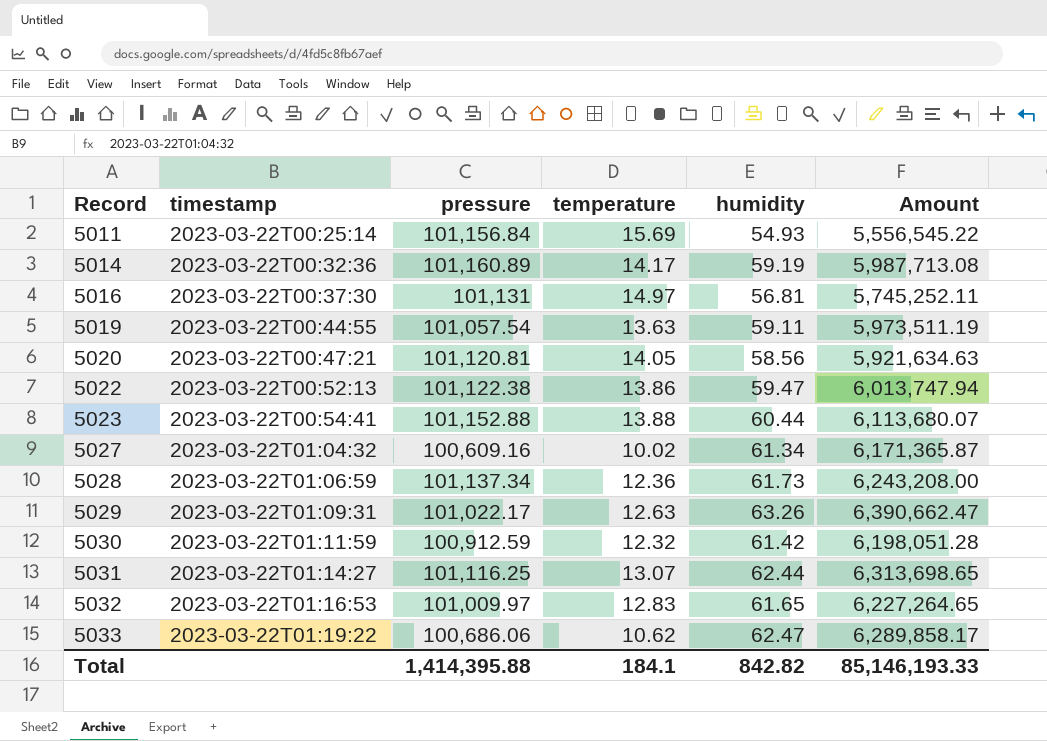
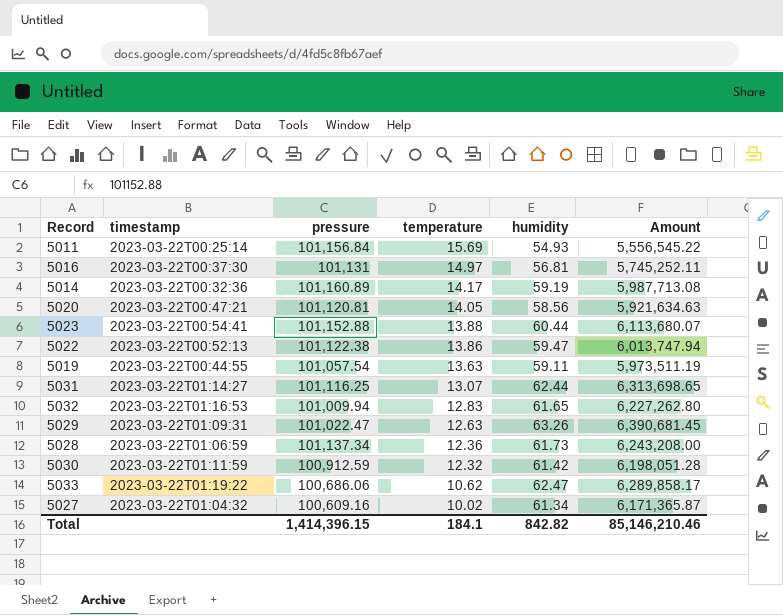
row order: Record ascending -> temperature descending
5032 | pressure: 101,009.97 -> 101,009.94
5032 | Amount: 6,227,264.65 -> 6,227,262.80
5029 | pressure: 101,022.17 -> 101,022.47
5029 | Amount: 6,390,662.47 -> 6,390,681.45
Total | pressure: 1,414,395.88 -> 1,414,396.15
Total | Amount: 85,146,193.33 -> 85,146,210.46

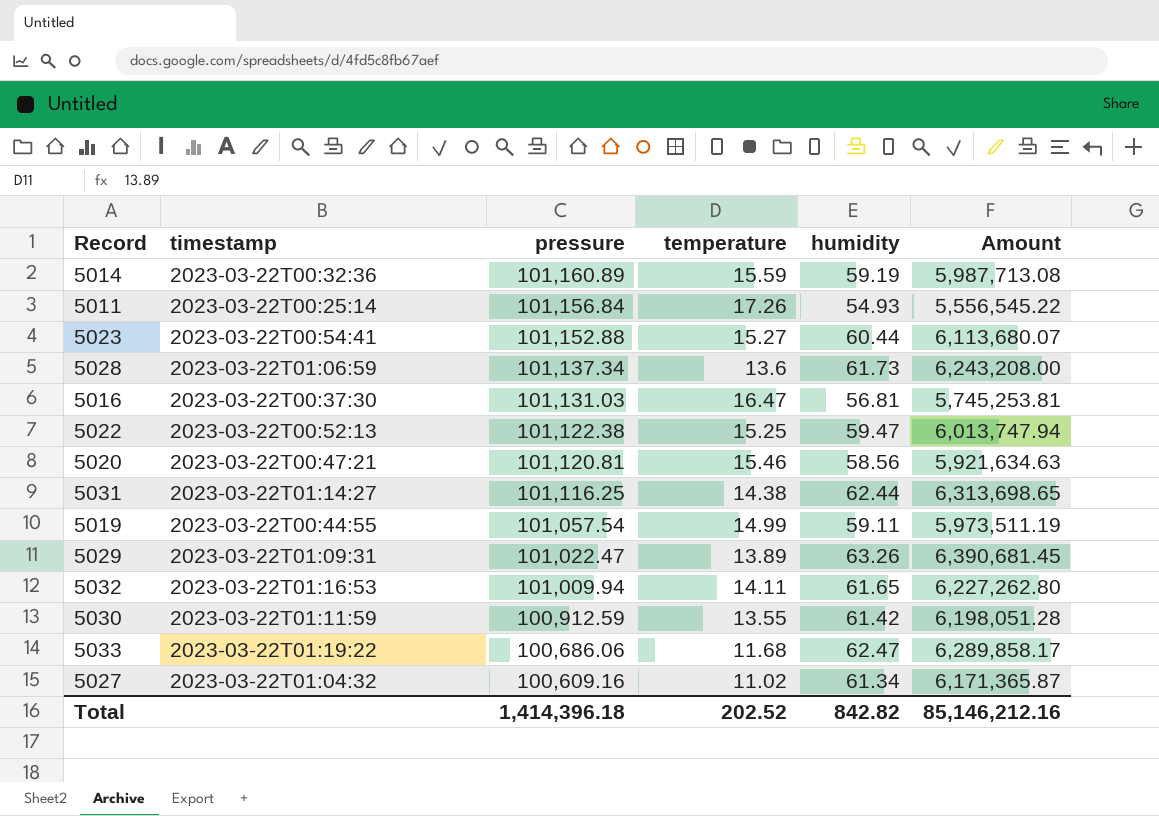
row order: temperature descending -> pressure descending
5014 | temperature: 14.17 -> 15.59
5011 | temperature: 15.69 -> 17.26
5023 | temperature: 13.88 -> 15.27
5028 | temperature: 12.36 -> 13.6
5016 | pressure: 101,131 -> 101,131.03
5016 | temperature: 14.97 -> 16.47
5016 | Amount: 5,745,252.11 -> 5,745,253.81
5022 | temperature: 13.86 -> 15.25
5020 | temperature: 14.05 -> 15.46
5031 | temperature: 13.07 -> 14.38
5019 | temperature: 13.63 -> 14.99
5029 | temperature: 12.63 -> 13.89
5032 | temperature: 12.83 -> 14.11
5030 | temperature: 12.32 -> 13.55
5033 | temperature: 10.62 -> 11.68
5027 | temperature: 10.02 -> 11.02
Total | pressure: 1,414,396.15 -> 1,414,396.18
Total | temperature: 184.1 -> 202.52
Total | Amount: 85,146,210.46 -> 85,146,212.16

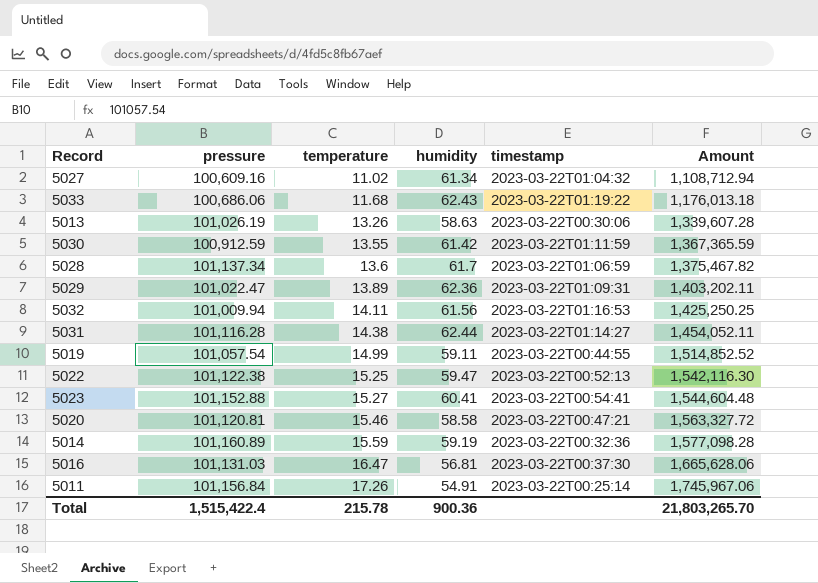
row order: pressure descending -> temperature ascending
column timestamp | position: 2 -> 5
column Amount | formula: [pressure] * [humidity] -> [pressure] * [temperature]
5033 | humidity: 62.47 -> 62.43
row 5013: none -> 101,026.19 | 13.26 | 58.63 | 2023-03-22T00:30:06 | 1,339,607.28
5028 | humidity: 61.73 -> 61.7
5029 | humidity: 63.26 -> 62.36
5032 | humidity: 61.65 -> 61.56
5031 | pressure: 101,116.25 -> 101,116.28
5023 | humidity: 60.44 -> 60.41
5020 | humidity: 58.56 -> 58.58
5011 | humidity: 54.93 -> 54.91
Total | pressure: 1,414,396.18 -> 1,515,422.4
Total | temperature: 202.52 -> 215.78
Total | humidity: 842.82 -> 900.36
Total | Amount: 85,146,212.16 -> 21,803,265.70

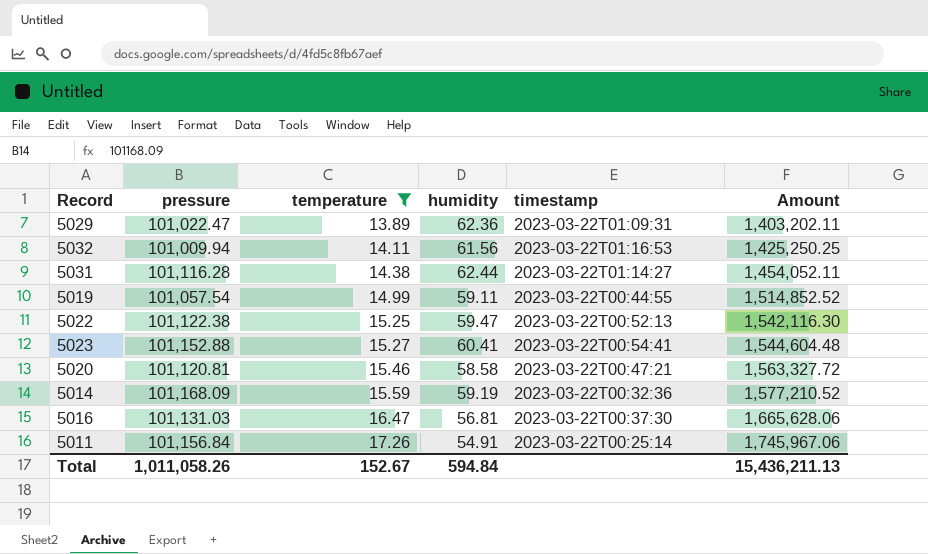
filter: none -> temperature >= 13.89
5014 | pressure: 101,160.89 -> 101,168.09
5014 | Amount: 1,577,098.28 -> 1,577,210.52
Total | pressure: 1,515,422.4 -> 1,011,058.26
Total | temperature: 215.78 -> 152.67
Total | humidity: 900.36 -> 594.84
Total | Amount: 21,803,265.70 -> 15,436,211.13

